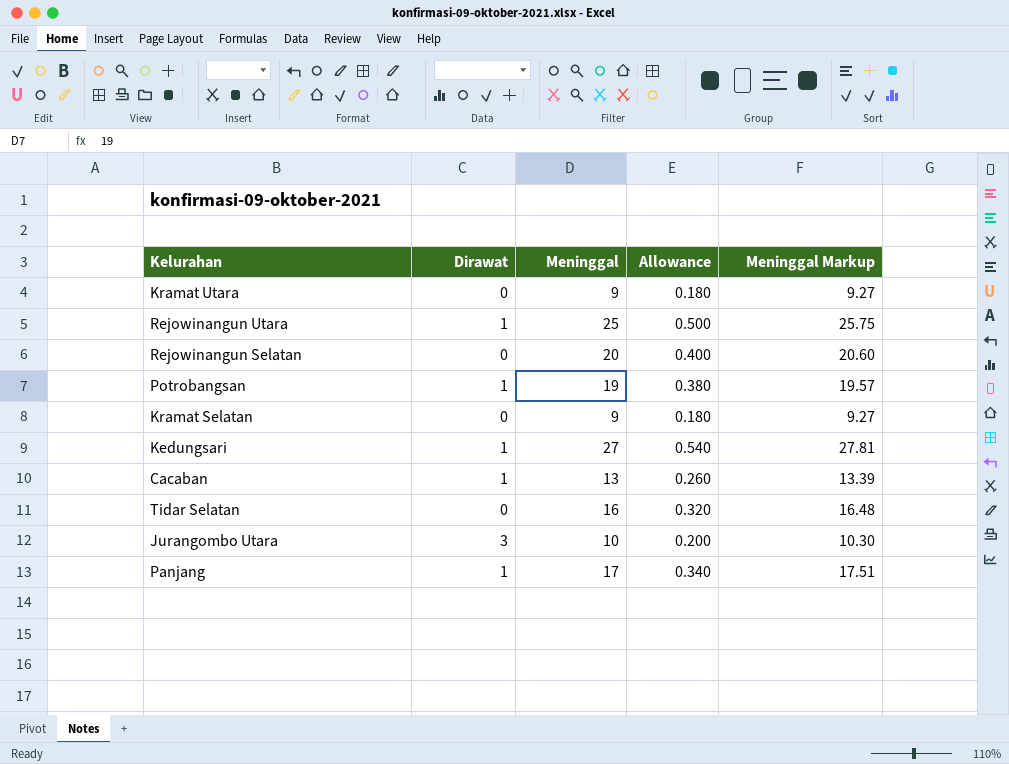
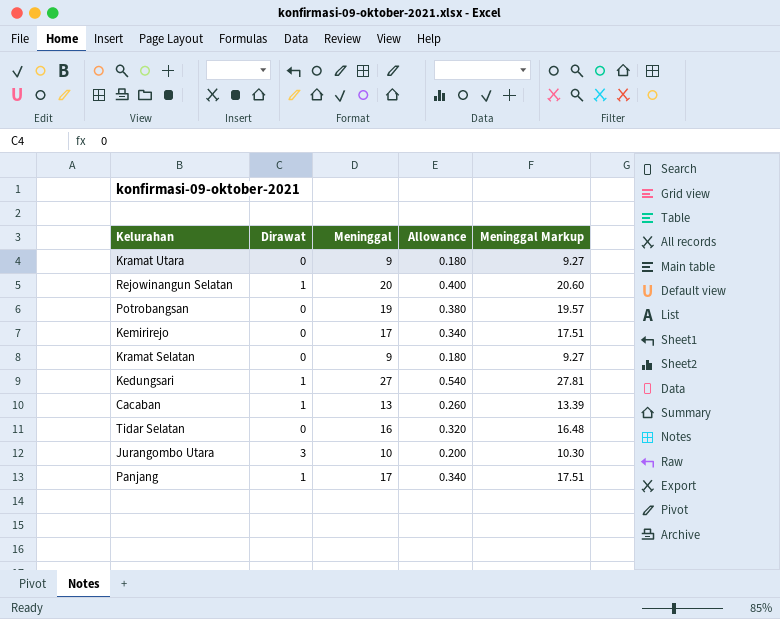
row Rejowinangun Utara: 1 | 25 | 0.500 | 25.75 -> none
Rejowinangun Selatan | Dirawat: 0 -> 1
Potrobangsan | Dirawat: 1 -> 0
row Kemirirejo: none -> 0 | 17 | 0.340 | 17.51

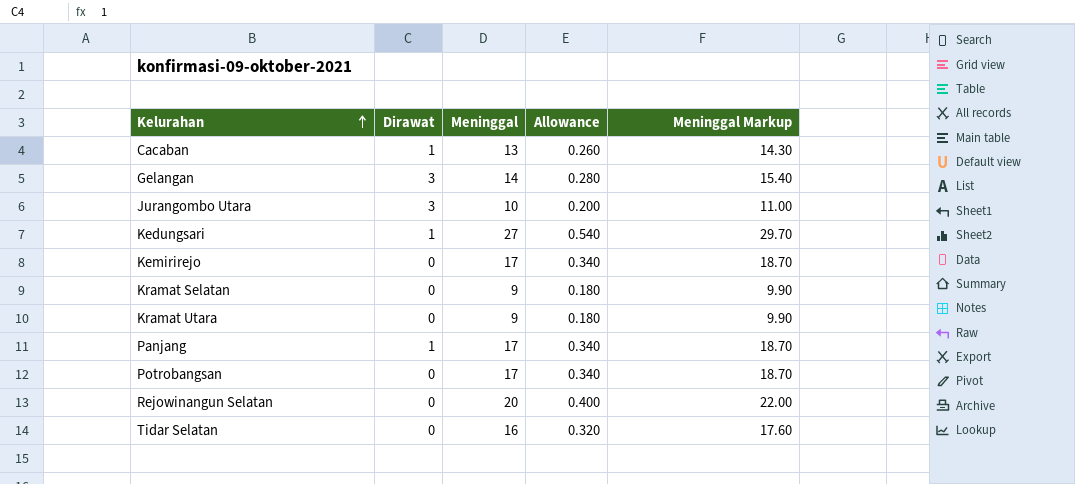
row order: none -> Kelurahan ascending
column Meninggal Markup | formula: [Meninggal] * 1.03 -> [Meninggal] * 1.1
row Gelangan: none -> 3 | 14 | 0.280 | 15.40
Potrobangsan | Meninggal: 19 -> 17
Potrobangsan | Allowance: 0.380 -> 0.340
Rejowinangun Selatan | Dirawat: 1 -> 0

